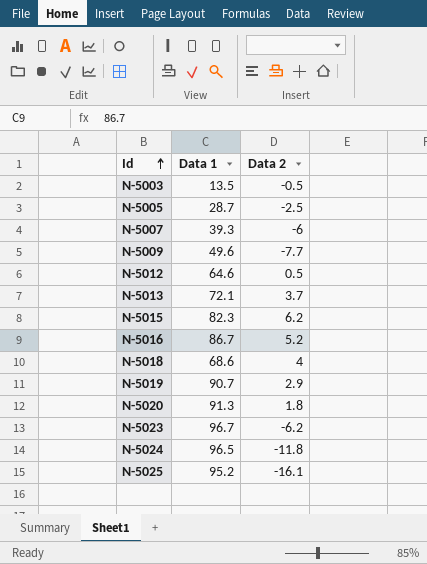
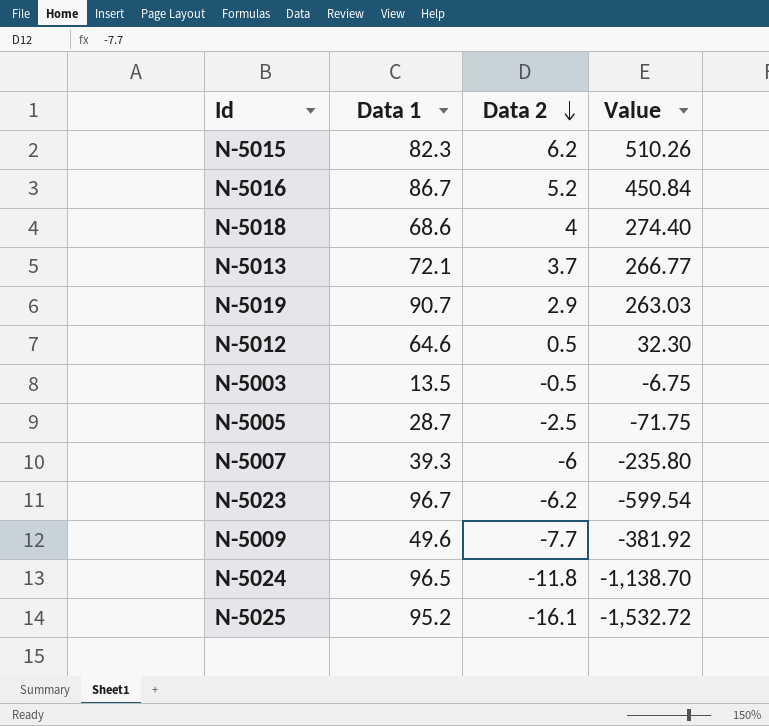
row order: Id ascending -> Data 2 descending
column Value | formula: none -> [Data 1] * [Data 2]
row N-5020: 91.3 | 1.8 -> none

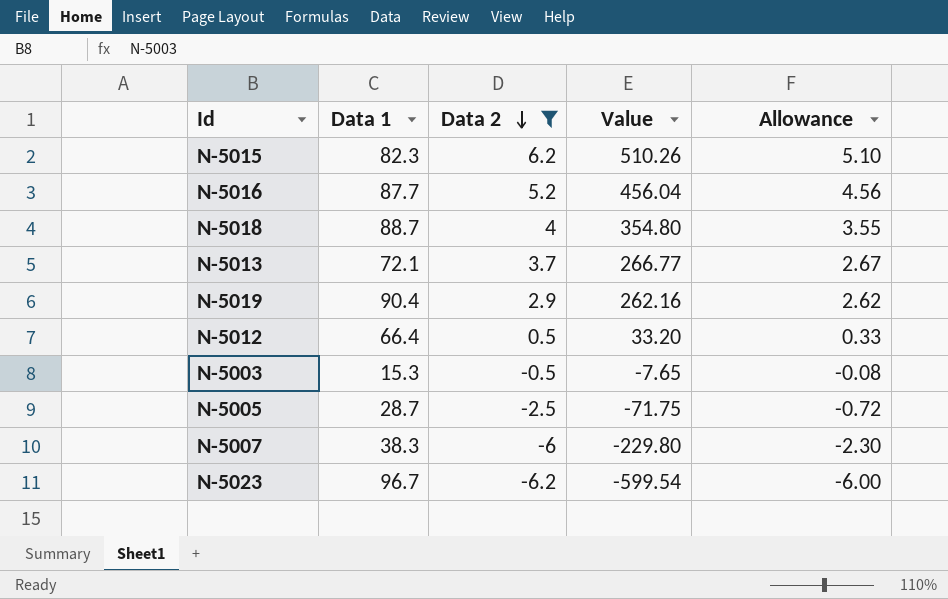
filter: none -> Data 2 >= -6.2
column Allowance | formula: none -> [Value] * 0.01
N-5016 | Data 1: 86.7 -> 87.7
N-5016 | Value: 450.84 -> 456.04
N-5018 | Data 1: 68.6 -> 88.7
N-5018 | Value: 274.40 -> 354.80
N-5019 | Data 1: 90.7 -> 90.4
N-5019 | Value: 263.03 -> 262.16
N-5012 | Data 1: 64.6 -> 66.4
N-5012 | Value: 32.30 -> 33.20
N-5003 | Data 1: 13.5 -> 15.3
N-5003 | Value: -6.75 -> -7.65
N-5007 | Data 1: 39.3 -> 38.3
N-5007 | Value: -235.80 -> -229.80

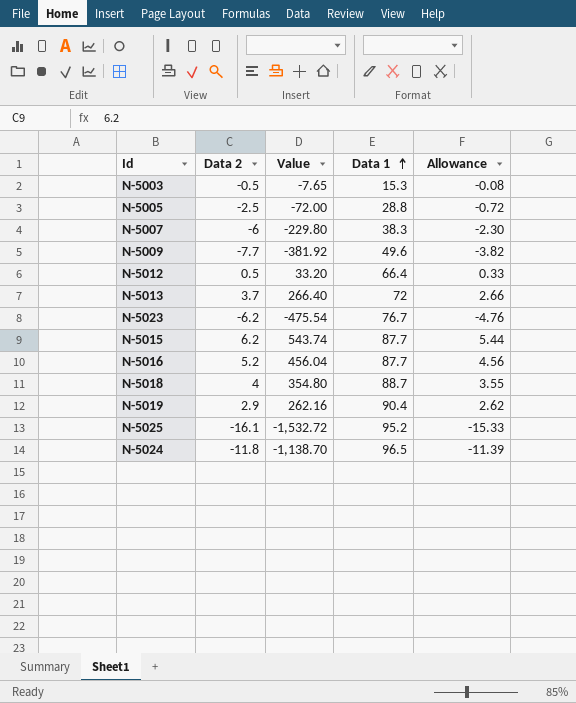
filter: Data 2 >= -6.2 -> none
row order: Data 2 descending -> Data 1 ascending
column Data 1 | position: 2 -> 4
N-5005 | Value: -71.75 -> -72.00
N-5005 | Data 1: 28.7 -> 28.8
N-5013 | Value: 266.77 -> 266.40
N-5013 | Data 1: 72.1 -> 72
N-5013 | Allowance: 2.67 -> 2.66
N-5023 | Value: -599.54 -> -475.54
N-5023 | Data 1: 96.7 -> 76.7
N-5023 | Allowance: -6.00 -> -4.76
N-5015 | Value: 510.26 -> 543.74
N-5015 | Data 1: 82.3 -> 87.7
N-5015 | Allowance: 5.10 -> 5.44

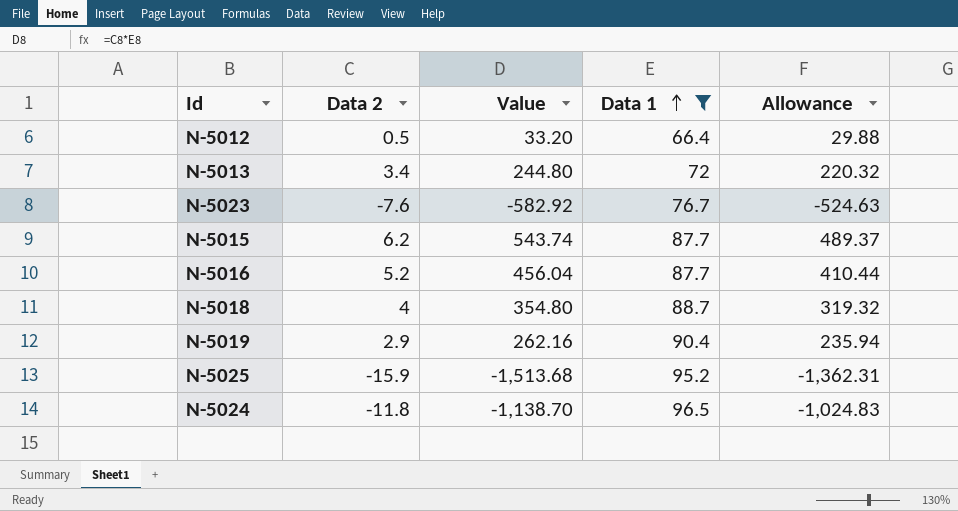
filter: none -> Data 1 >= 66.4
column Allowance | formula: [Value] * 0.01 -> [Value] * 0.9
N-5013 | Data 2: 3.7 -> 3.4
N-5013 | Value: 266.40 -> 244.80
N-5023 | Data 2: -6.2 -> -7.6
N-5023 | Value: -475.54 -> -582.92
N-5025 | Data 2: -16.1 -> -15.9
N-5025 | Value: -1,532.72 -> -1,513.68

